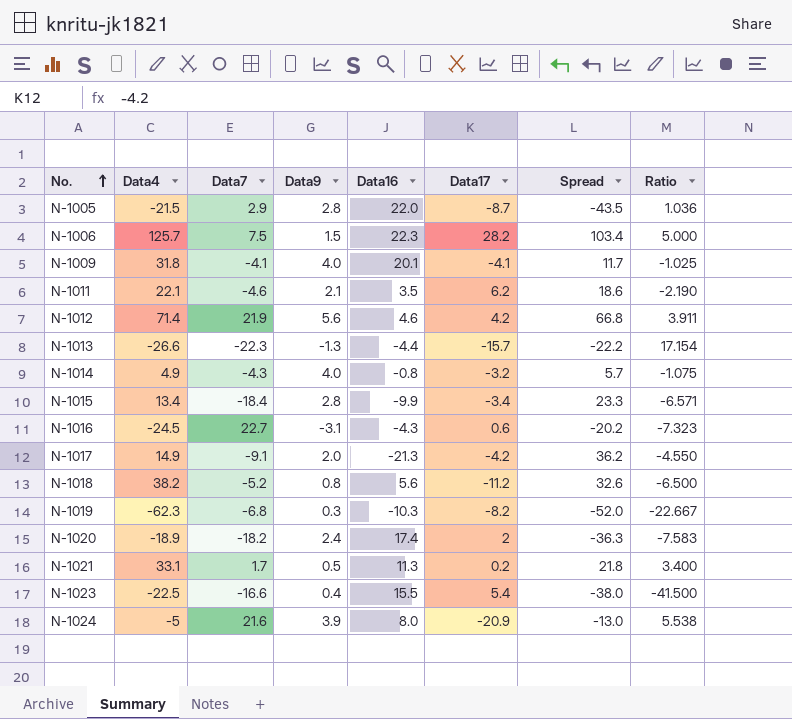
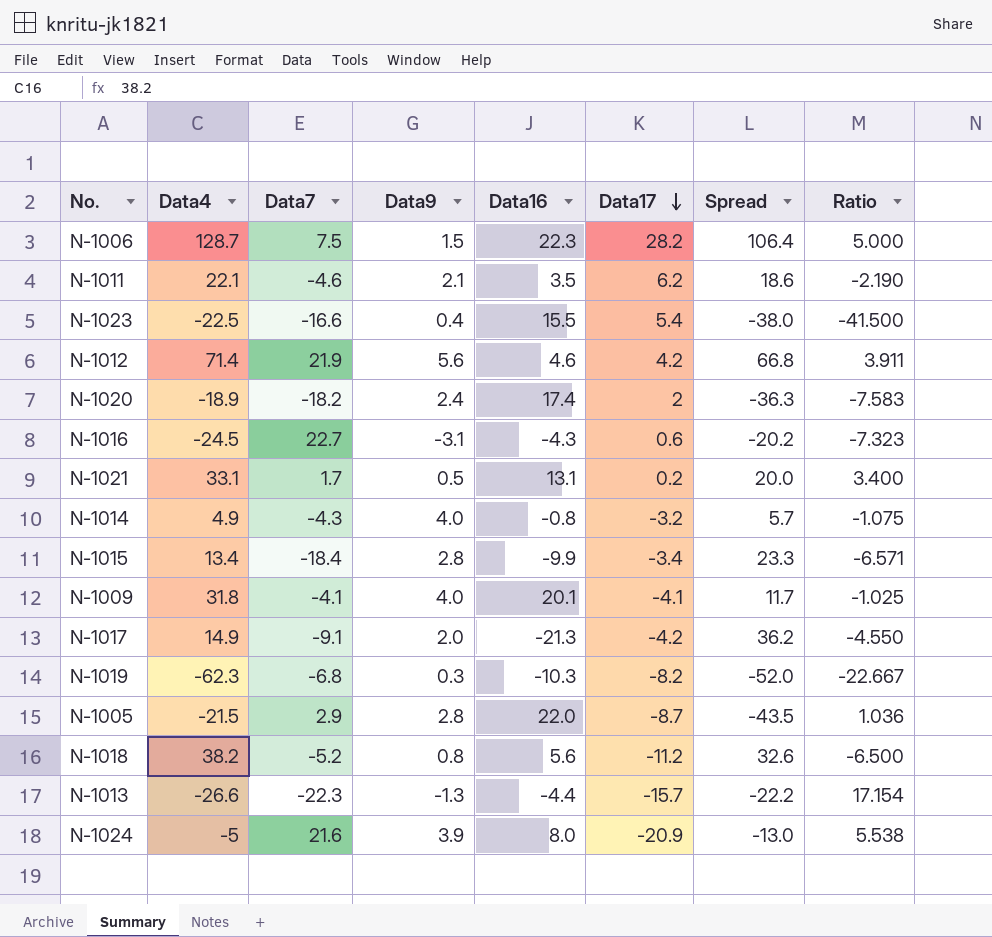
row order: No. ascending -> Data17 descending
N-1006 | Data4: 125.7 -> 128.7
N-1006 | Spread: 103.4 -> 106.4
N-1021 | Data16: 11.3 -> 13.1
N-1021 | Spread: 21.8 -> 20.0

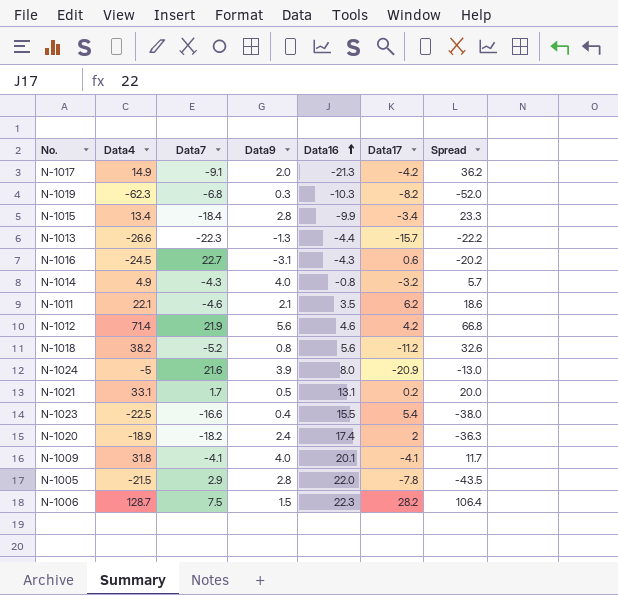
row order: Data17 descending -> Data16 ascending
column Ratio | formula: [Data7] / [Data9] -> none
N-1005 | Data17: -8.7 -> -7.8

